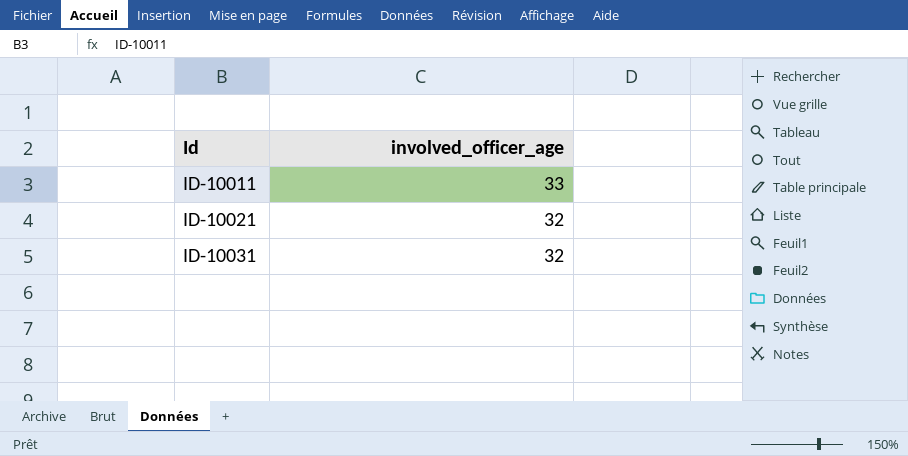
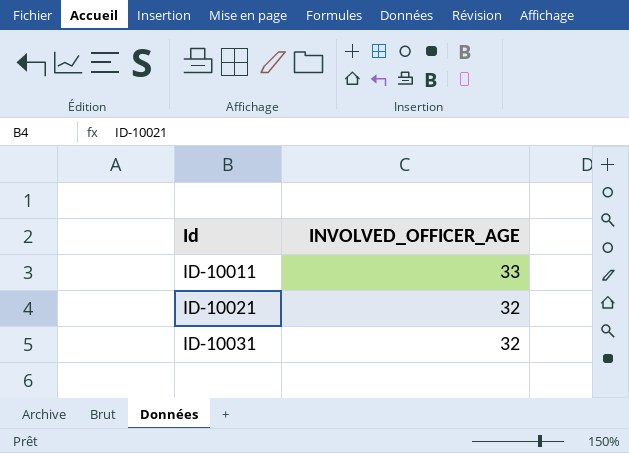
column name: involved_officer_age -> INVOLVED_OFFICER_AGE

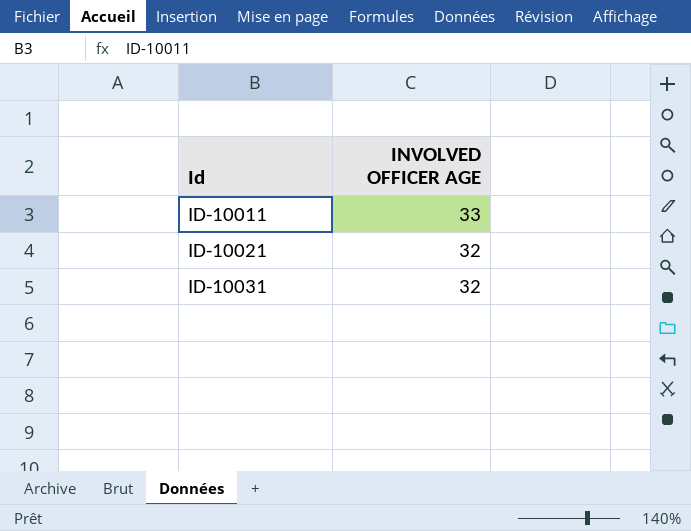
column name: INVOLVED_OFFICER_AGE -> INVOLVED OFFICER AGE

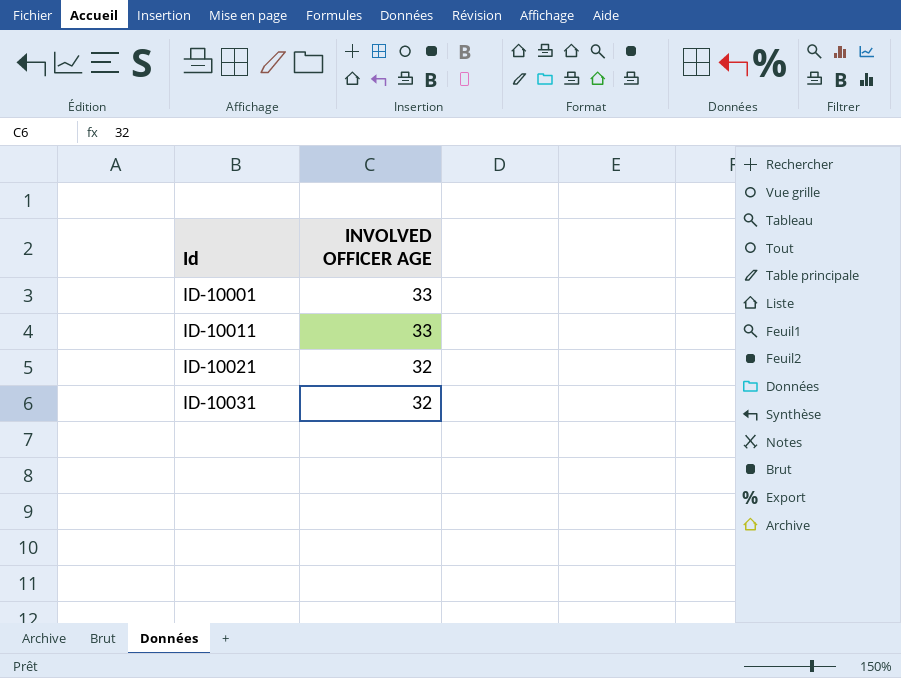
row ID-10001: none -> 33

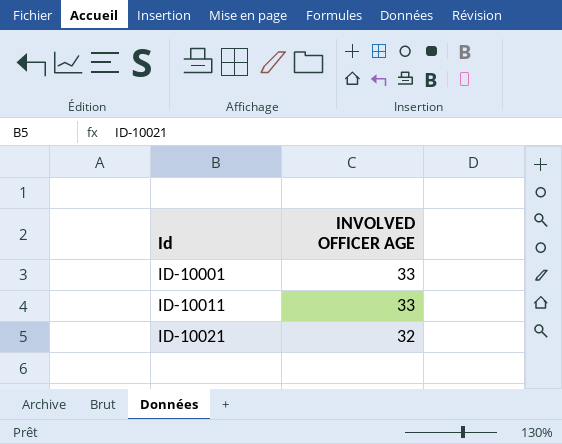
row ID-10031: 32 -> none

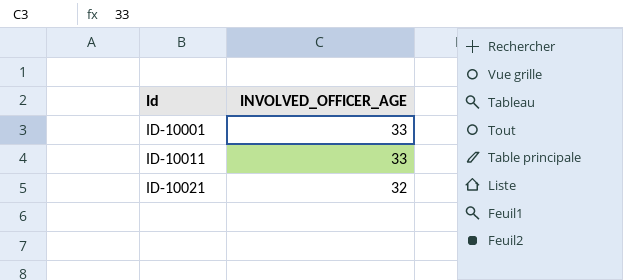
column name: INVOLVED OFFICER AGE -> INVOLVED_OFFICER_AGE

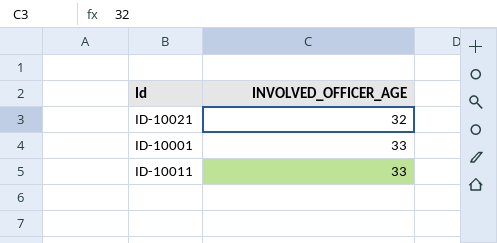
row order: Id ascending -> INVOLVED_OFFICER_AGE ascending

